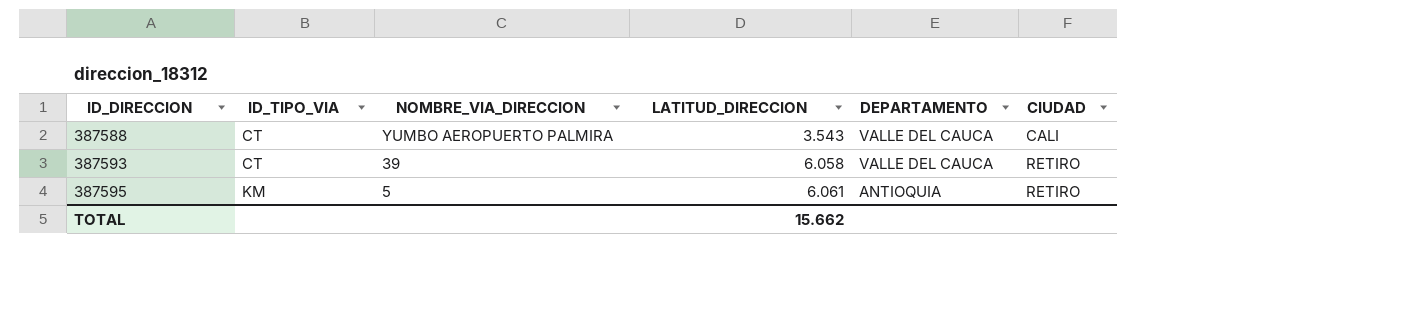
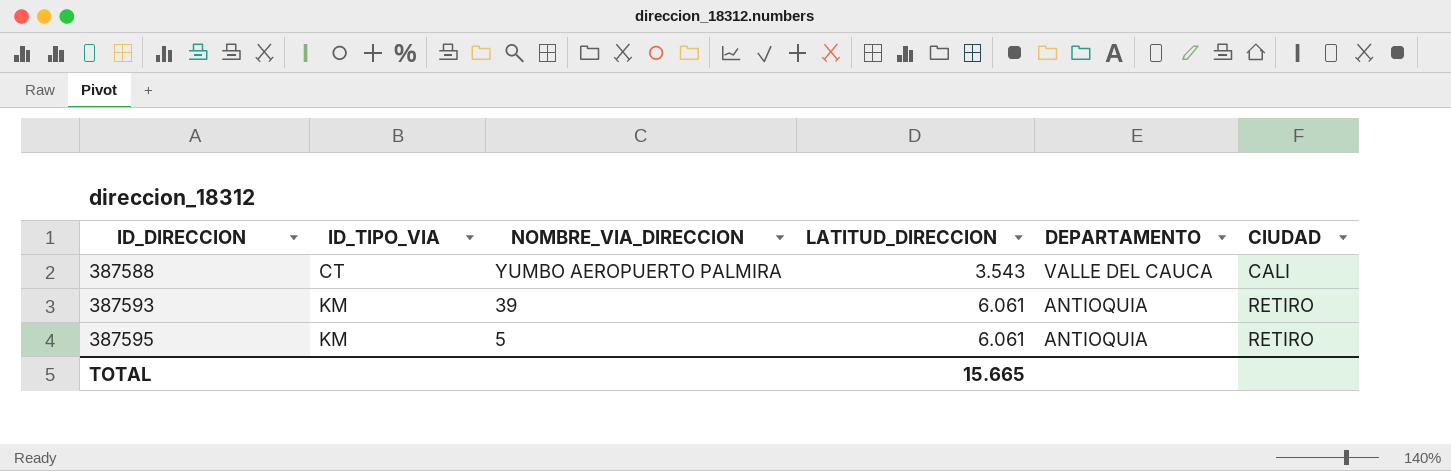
387593 | ID_TIPO_VIA: CT -> KM
387593 | LATITUD_DIRECCION: 6.058 -> 6.061
387593 | DEPARTAMENTO: VALLE DEL CAUCA -> ANTIOQUIA
TOTAL | LATITUD_DIRECCION: 15.662 -> 15.665

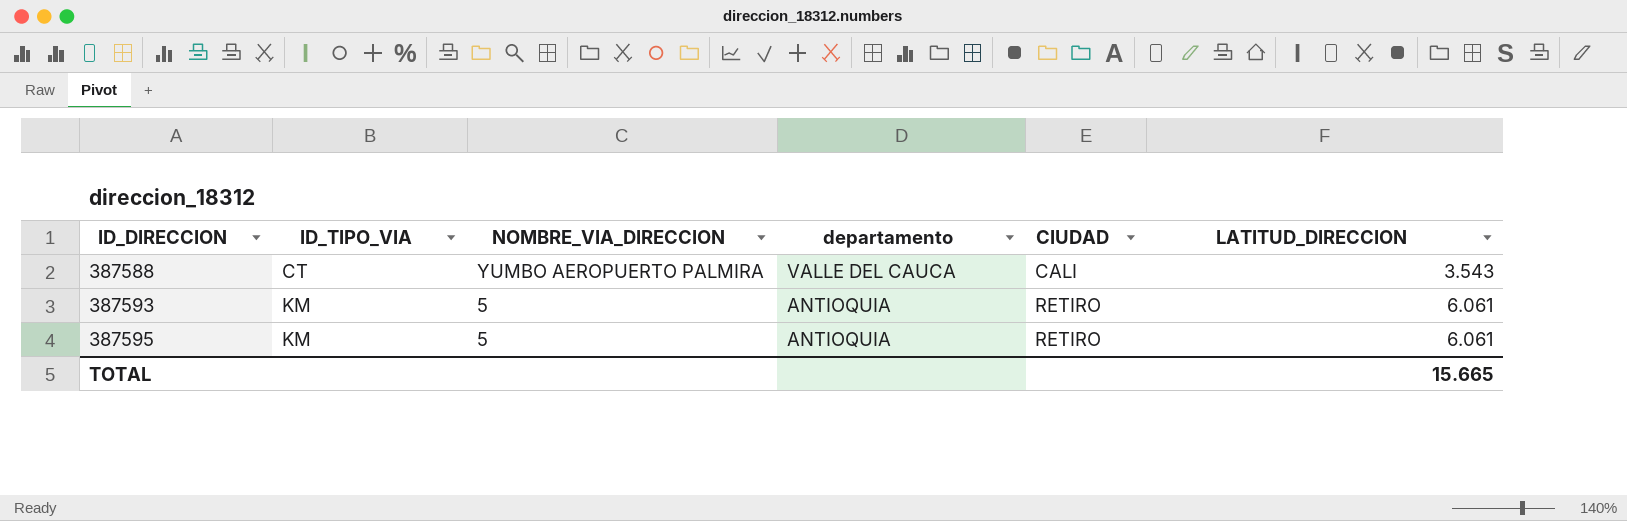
column name: DEPARTAMENTO -> departamento
column LATITUD_DIRECCION | position: 4 -> 6
387593 | NOMBRE_VIA_DIRECCION: 39 -> 5

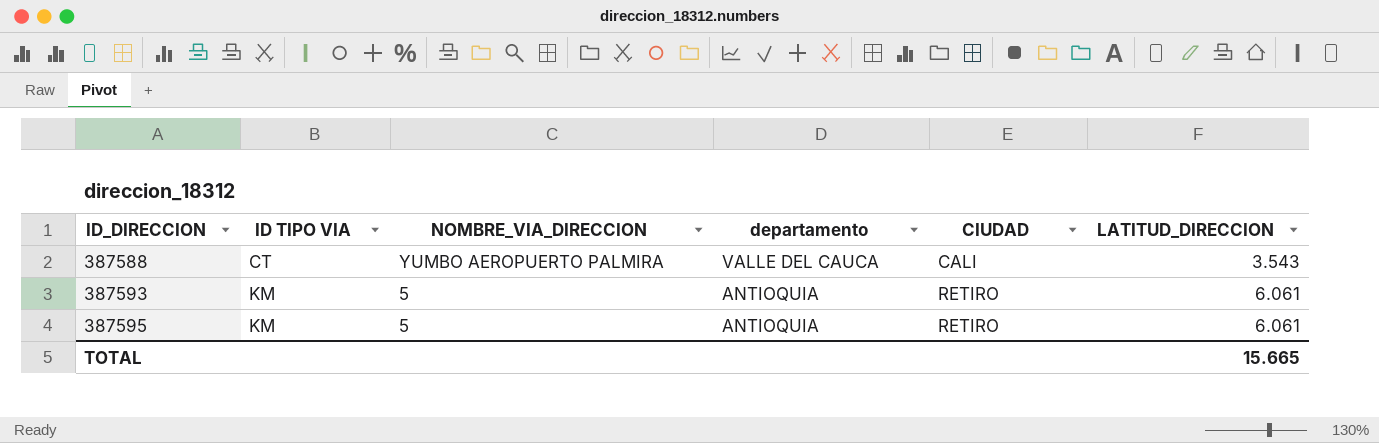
column name: ID_TIPO_VIA -> ID TIPO VIA

